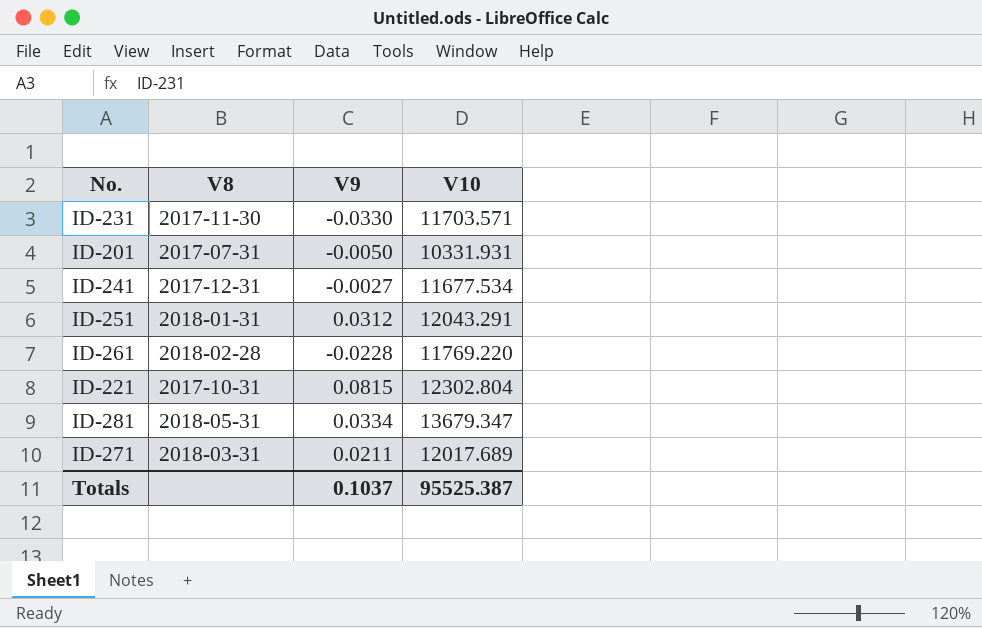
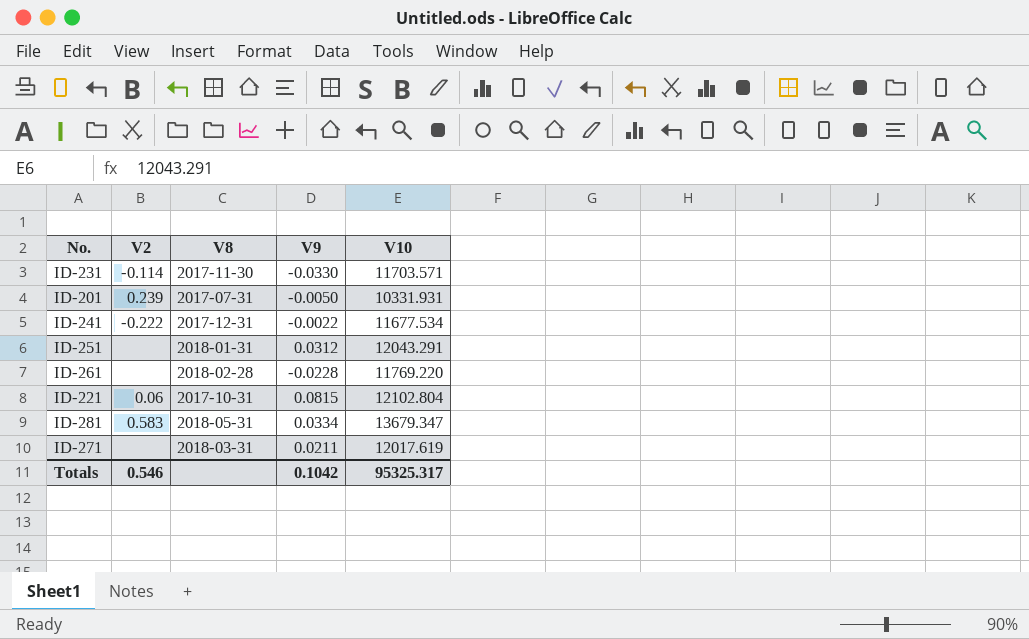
column V2 | position: none -> 2
ID-241 | V9: -0.0027 -> -0.0022
ID-221 | V10: 12302.804 -> 12102.804
ID-271 | V10: 12017.689 -> 12017.619
Totals | V9: 0.1037 -> 0.1042
Totals | V10: 95525.387 -> 95325.317

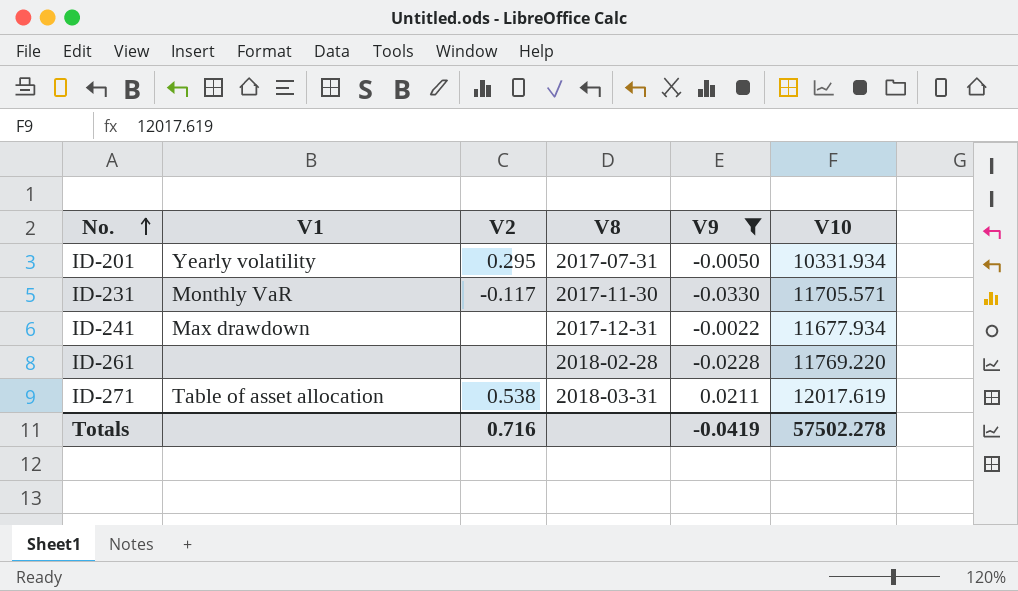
filter: none -> V9 <= 0.0211
row order: none -> No. ascending
column V1 | position: none -> 2
ID-201 | V2: 0.239 -> 0.295
ID-201 | V10: 10331.931 -> 10331.934
ID-231 | V2: -0.114 -> -0.117
ID-231 | V10: 11703.571 -> 11705.571
ID-241 | V2: -0.222 -> none
ID-241 | V10: 11677.534 -> 11677.934
ID-271 | V2: none -> 0.538
Totals | V2: 0.546 -> 0.716
Totals | V9: 0.1042 -> -0.0419
Totals | V10: 95325.317 -> 57502.278

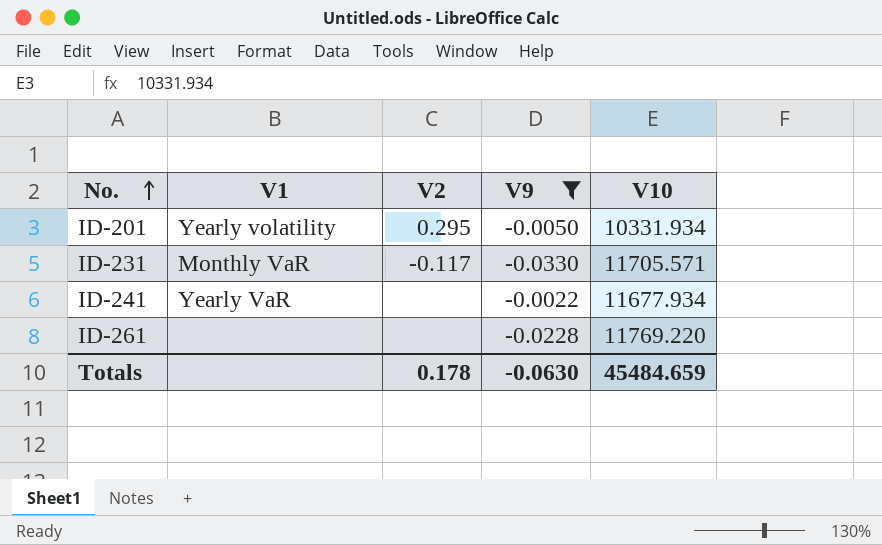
column V8 | position: 4 -> none
row ID-271: Table of asset allocation | 0.538 | 2018-03-31 | 0.0211 | 12017.619 -> none
ID-241 | V1: Max drawdown -> Yearly VaR
Totals | V2: 0.716 -> 0.178
Totals | V9: -0.0419 -> -0.0630
Totals | V10: 57502.278 -> 45484.659

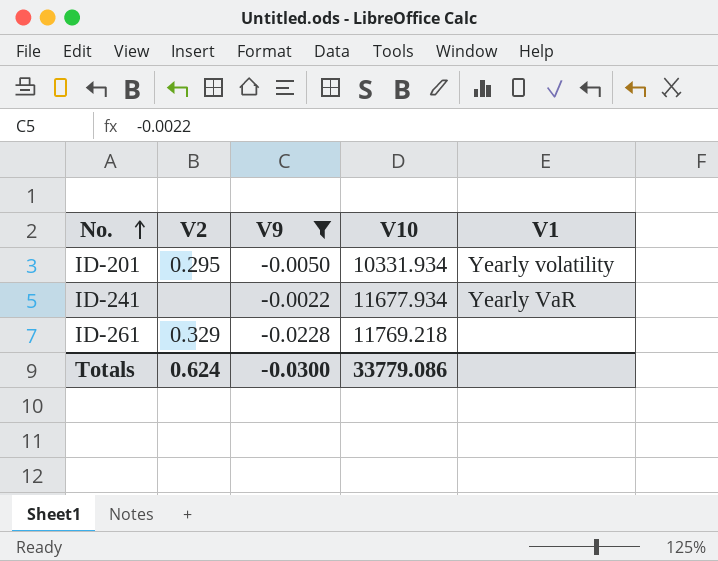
column V1 | position: 2 -> 5
row ID-231: Monthly VaR | -0.117 | -0.0330 | 11705.571 -> none
ID-261 | V2: none -> 0.329
ID-261 | V10: 11769.220 -> 11769.218
Totals | V2: 0.178 -> 0.624
Totals | V9: -0.0630 -> -0.0300
Totals | V10: 45484.659 -> 33779.086

